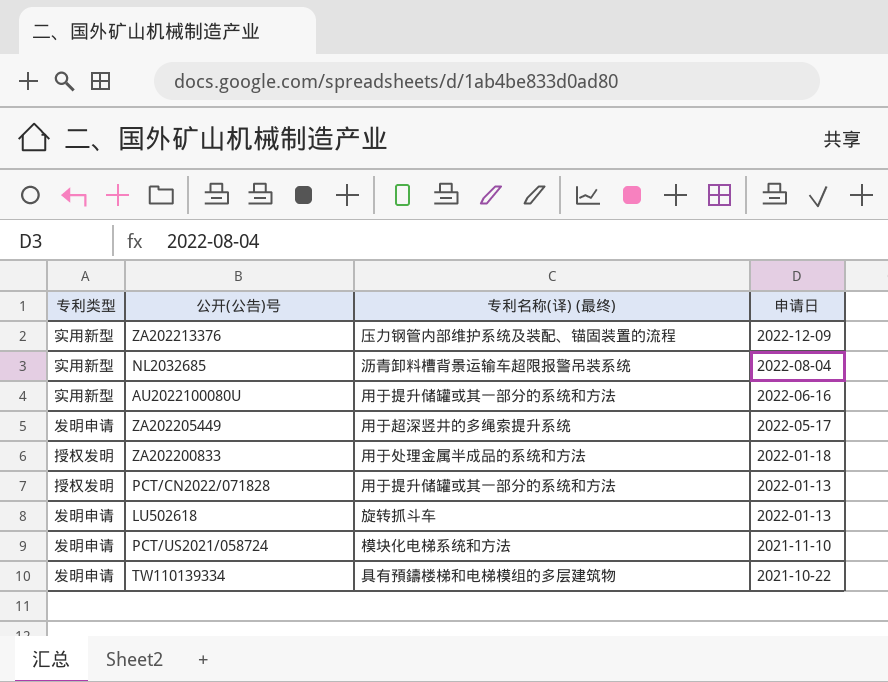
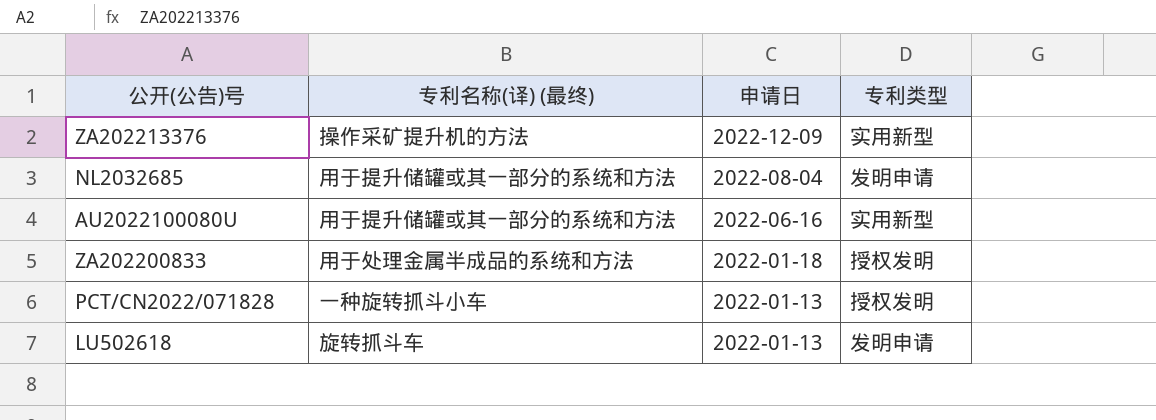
column 专利类型 | position: 1 -> 4
row ZA202205449: 发明申请 | 用于超深竖井的多绳索提升系统 | 2022-05-17 -> none
row PCT/US2021/058724: 发明申请 | 模块化电梯系统和方法 | 2021-11-10 -> none
row TW110139334: 发明申请 | 具有預鑄楼梯和电梯模组的多层建筑物 | 2021-10-22 -> none
ZA202213376 | 专利名称(译) (最终): 压力钢管内部维护系统及装配、锚固装置的流程 -> 操作采矿提升机的方法
NL2032685 | 专利名称(译) (最终): 沥青卸料槽背景运输车超限报警吊装系统 -> 用于提升储罐或其一部分的系统和方法
NL2032685 | 专利类型: 实用新型 -> 发明申请
PCT/CN2022/071828 | 专利名称(译) (最终): 用于提升储罐或其一部分的系统和方法 -> 一种旋转抓斗小车

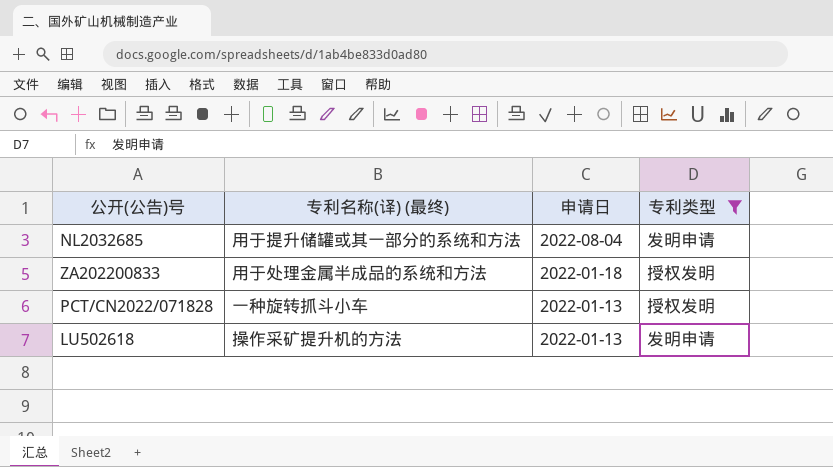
filter: none -> 专利类型 != 实用新型
LU502618 | 专利名称(译) (最终): 旋转抓斗车 -> 操作采矿提升机的方法

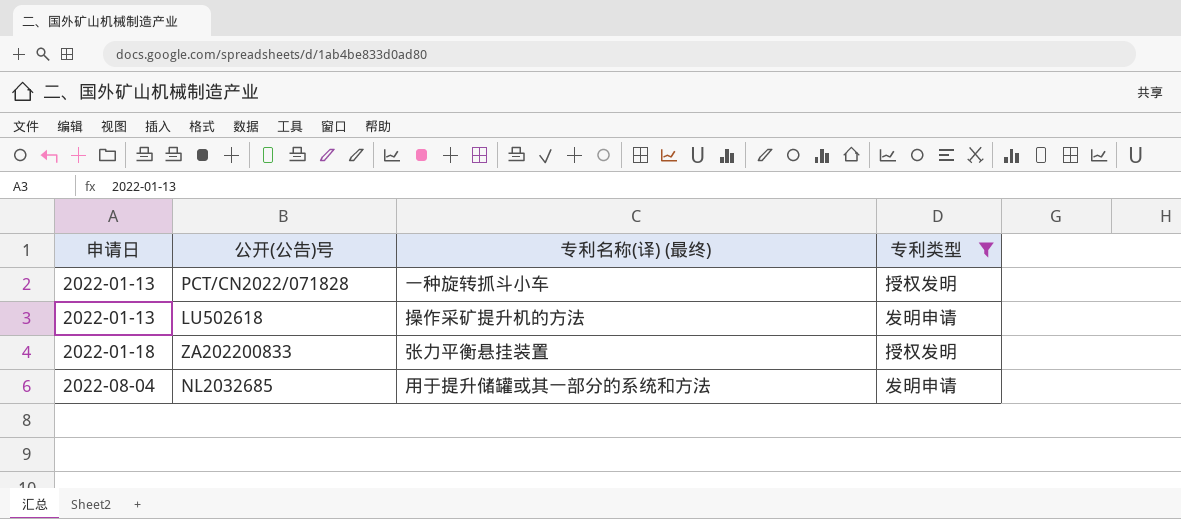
row order: 申请日 descending -> 申请日 ascending
column 申请日 | position: 3 -> 1
ZA202200833 | 专利名称(译) (最终): 用于处理金属半成品的系统和方法 -> 张力平衡悬挂装置

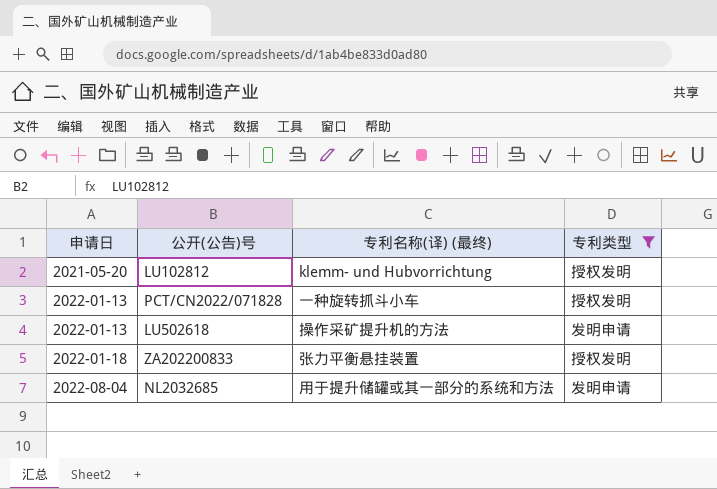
row LU102812: none -> 2021-05-20 | klemm- und Hubvorrichtung | 授权发明

